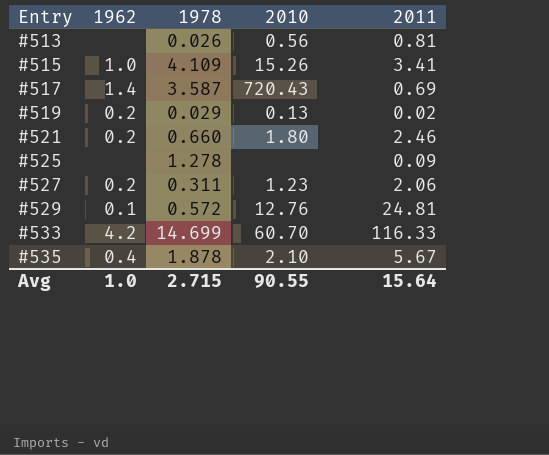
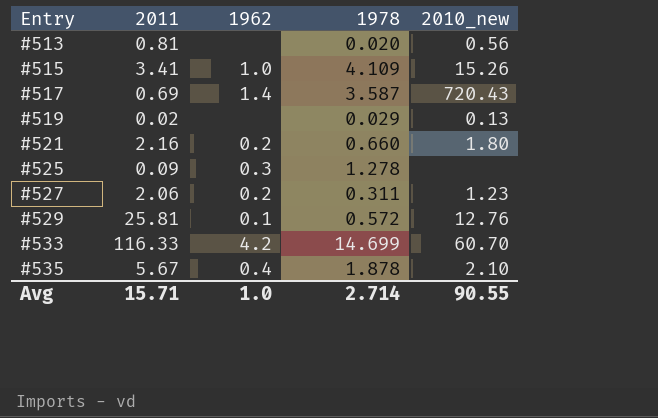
column 2011 | position: 5 -> 2
column name: 2010 -> 2010_new
#513 | 1978: 0.026 -> 0.020
#519 | 1962: 0.2 -> none
#521 | 2011: 2.46 -> 2.16
#525 | 1962: none -> 0.3
#529 | 2011: 24.81 -> 25.81
Avg | 2011: 15.64 -> 15.71
Avg | 1978: 2.715 -> 2.714

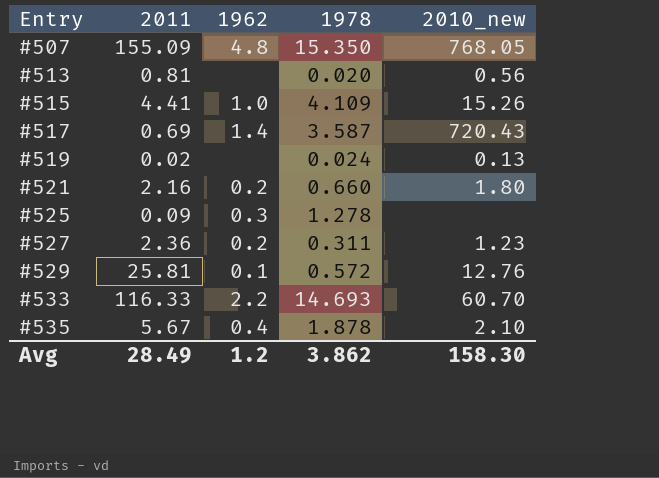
row #507: none -> 155.09 | 4.8 | 15.350 | 768.05
#515 | 2011: 3.41 -> 4.41
#519 | 1978: 0.029 -> 0.024
#527 | 2011: 2.06 -> 2.36
#533 | 1962: 4.2 -> 2.2
#533 | 1978: 14.699 -> 14.693
Avg | 2011: 15.71 -> 28.49
Avg | 1962: 1.0 -> 1.2
Avg | 1978: 2.714 -> 3.862
Avg | 2010_new: 90.55 -> 158.30

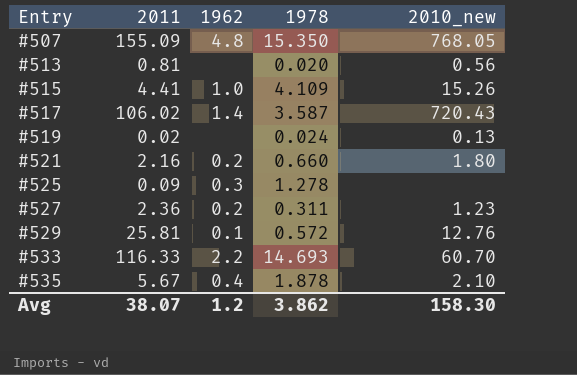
#517 | 2011: 0.69 -> 106.02
Avg | 2011: 28.49 -> 38.07

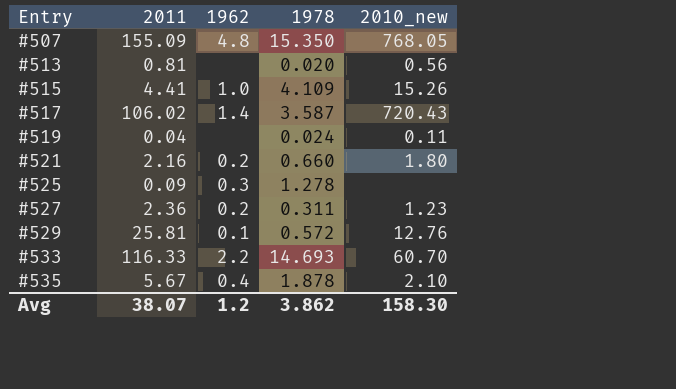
#519 | 2011: 0.02 -> 0.04
#519 | 2010_new: 0.13 -> 0.11

